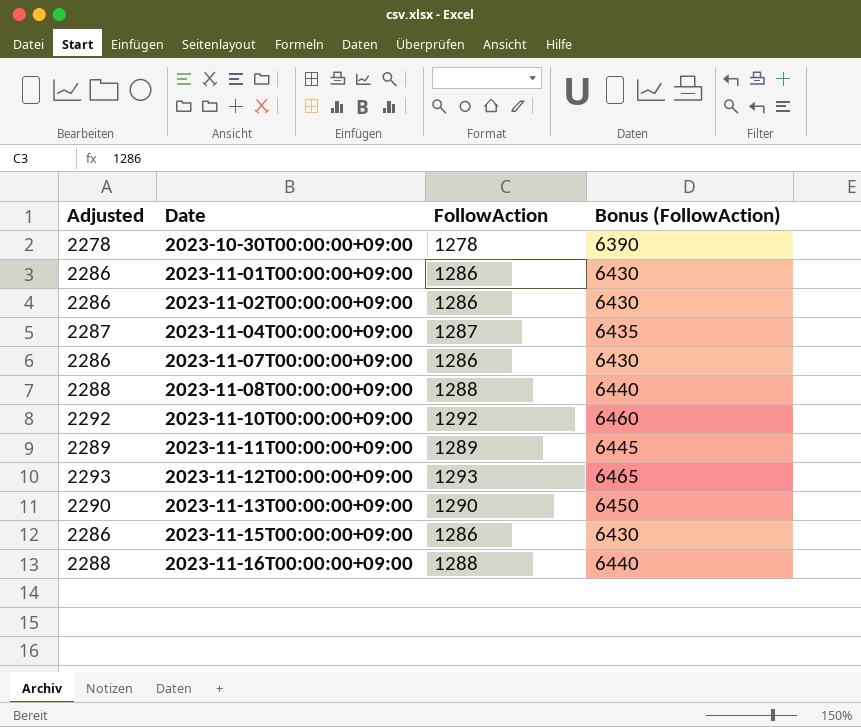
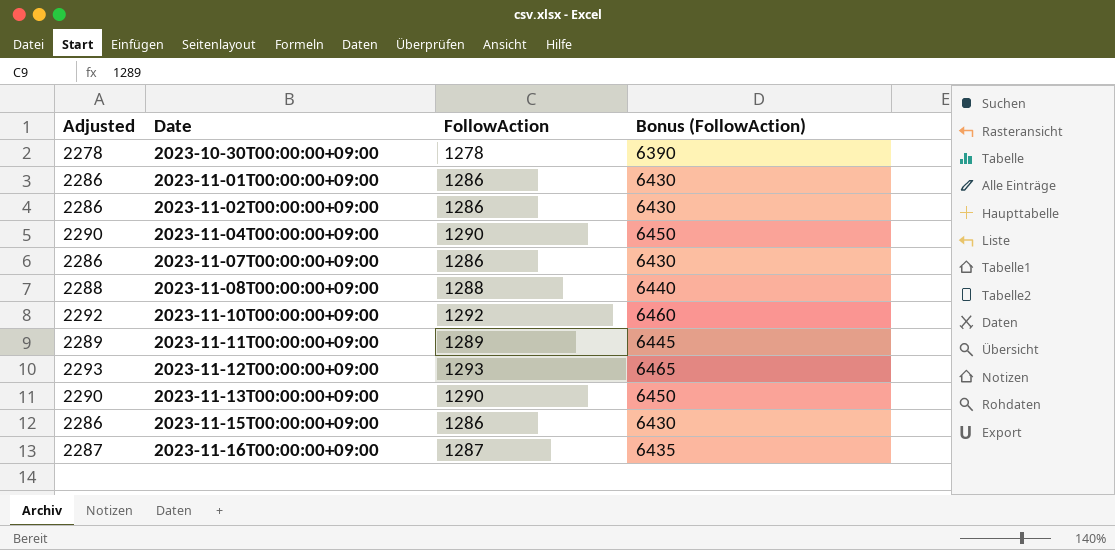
2023-11-04T00:00:00+09:00 | Adjusted: 2287 -> 2290
2023-11-04T00:00:00+09:00 | FollowAction: 1287 -> 1290
2023-11-04T00:00:00+09:00 | Bonus (FollowAction): 6435 -> 6450
2023-11-16T00:00:00+09:00 | Adjusted: 2288 -> 2287
2023-11-16T00:00:00+09:00 | FollowAction: 1288 -> 1287
2023-11-16T00:00:00+09:00 | Bonus (FollowAction): 6440 -> 6435

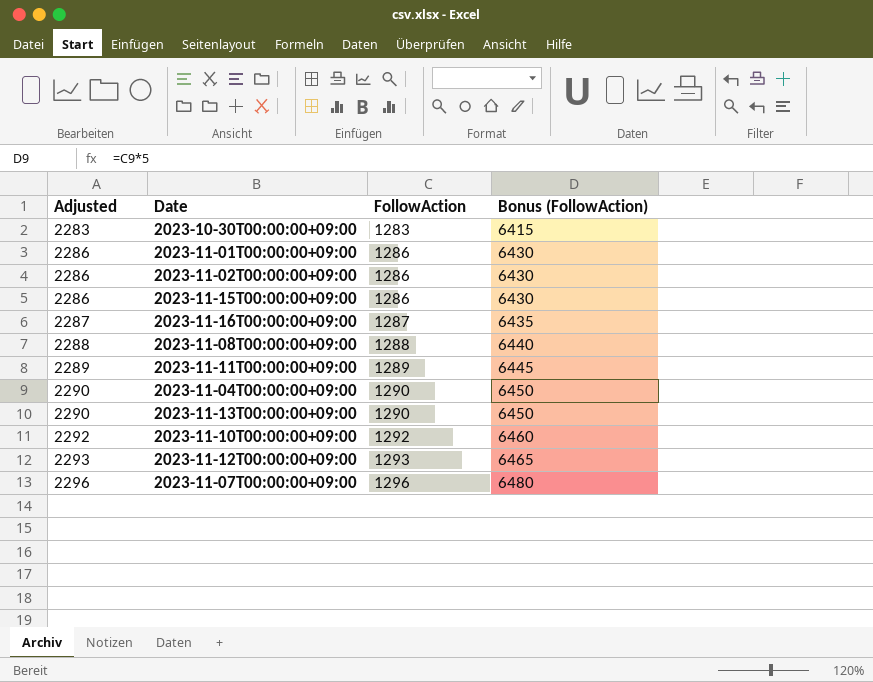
row order: Date ascending -> Adjusted ascending
2023-10-30T00:00:00+09:00 | Adjusted: 2278 -> 2283
2023-10-30T00:00:00+09:00 | FollowAction: 1278 -> 1283
2023-10-30T00:00:00+09:00 | Bonus (FollowAction): 6390 -> 6415
2023-11-07T00:00:00+09:00 | Adjusted: 2286 -> 2296
2023-11-07T00:00:00+09:00 | FollowAction: 1286 -> 1296
2023-11-07T00:00:00+09:00 | Bonus (FollowAction): 6430 -> 6480

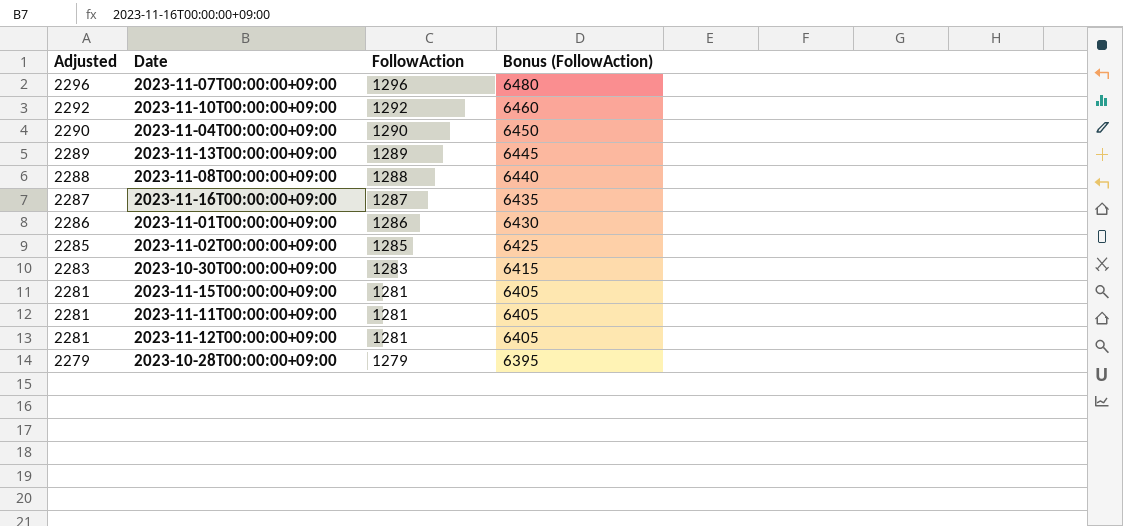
row order: Adjusted ascending -> Adjusted descending
2023-11-13T00:00:00+09:00 | Adjusted: 2290 -> 2289
2023-11-13T00:00:00+09:00 | FollowAction: 1290 -> 1289
2023-11-13T00:00:00+09:00 | Bonus (FollowAction): 6450 -> 6445
2023-11-02T00:00:00+09:00 | Adjusted: 2286 -> 2285
2023-11-02T00:00:00+09:00 | FollowAction: 1286 -> 1285
2023-11-02T00:00:00+09:00 | Bonus (FollowAction): 6430 -> 6425
2023-11-15T00:00:00+09:00 | Adjusted: 2286 -> 2281
2023-11-15T00:00:00+09:00 | FollowAction: 1286 -> 1281
2023-11-15T00:00:00+09:00 | Bonus (FollowAction): 6430 -> 6405
2023-11-11T00:00:00+09:00 | Adjusted: 2289 -> 2281
2023-11-11T00:00:00+09:00 | FollowAction: 1289 -> 1281
2023-11-11T00:00:00+09:00 | Bonus (FollowAction): 6445 -> 6405
2023-11-12T00:00:00+09:00 | Adjusted: 2293 -> 2281
2023-11-12T00:00:00+09:00 | FollowAction: 1293 -> 1281
2023-11-12T00:00:00+09:00 | Bonus (FollowAction): 6465 -> 6405
row 2023-10-28T00:00:00+09:00: none -> 2279 | 1279 | 6395

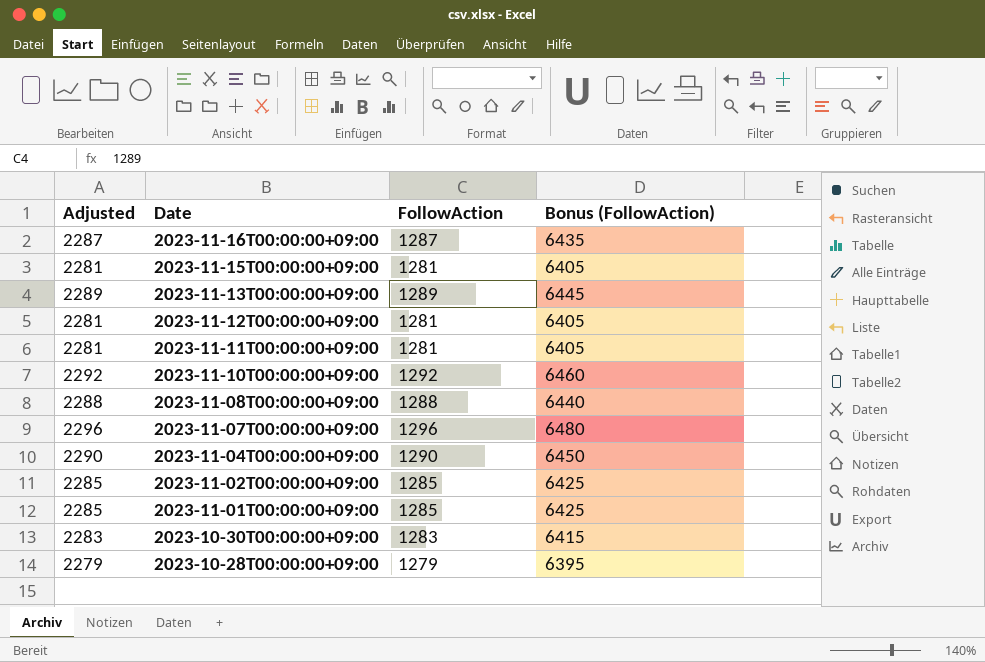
row order: Adjusted descending -> Date descending
2023-11-01T00:00:00+09:00 | Adjusted: 2286 -> 2285
2023-11-01T00:00:00+09:00 | FollowAction: 1286 -> 1285
2023-11-01T00:00:00+09:00 | Bonus (FollowAction): 6430 -> 6425

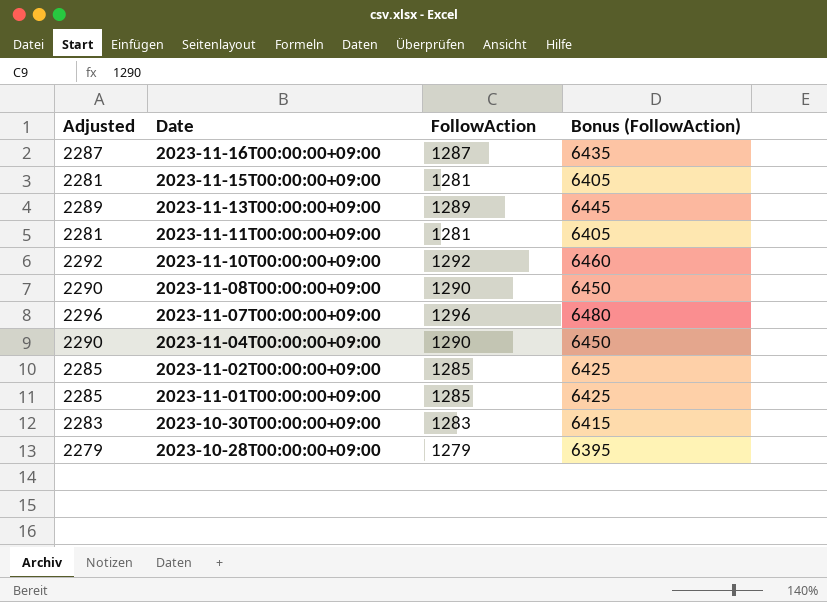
row 2023-11-12T00:00:00+09:00: 2281 | 1281 | 6405 -> none
2023-11-08T00:00:00+09:00 | Adjusted: 2288 -> 2290
2023-11-08T00:00:00+09:00 | FollowAction: 1288 -> 1290
2023-11-08T00:00:00+09:00 | Bonus (FollowAction): 6440 -> 6450

